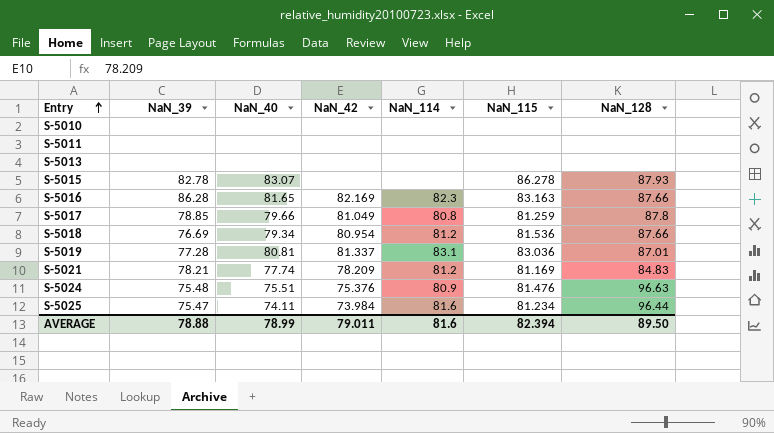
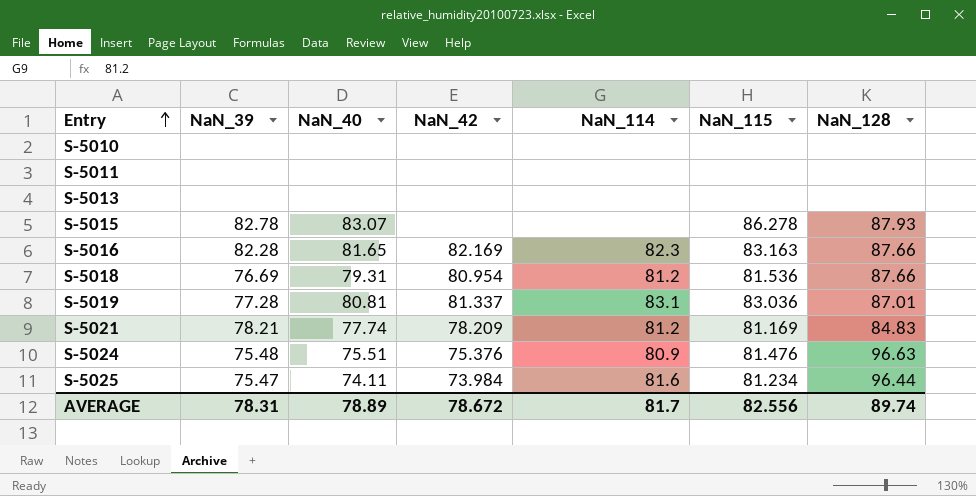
row S-5017: 78.85 | 79.66 | 81.049 | 80.8 | 81.259 | 87.8 -> none
S-5016 | NaN_39: 86.28 -> 82.28
S-5018 | NaN_40: 79.34 -> 79.31
AVERAGE | NaN_39: 78.88 -> 78.31
AVERAGE | NaN_40: 78.99 -> 78.89
AVERAGE | NaN_42: 79.011 -> 78.672
AVERAGE | NaN_114: 81.6 -> 81.7
AVERAGE | NaN_115: 82.394 -> 82.556
AVERAGE | NaN_128: 89.50 -> 89.74

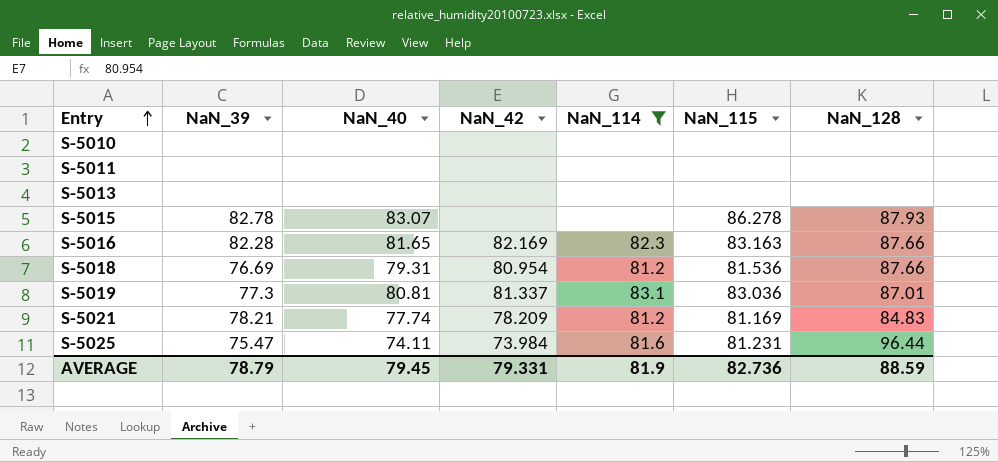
filter: none -> NaN_114 != 80.9
S-5019 | NaN_39: 77.28 -> 77.3
S-5025 | NaN_115: 81.234 -> 81.231
AVERAGE | NaN_39: 78.31 -> 78.79
AVERAGE | NaN_40: 78.89 -> 79.45
AVERAGE | NaN_42: 78.672 -> 79.331
AVERAGE | NaN_114: 81.7 -> 81.9
AVERAGE | NaN_115: 82.556 -> 82.736
AVERAGE | NaN_128: 89.74 -> 88.59

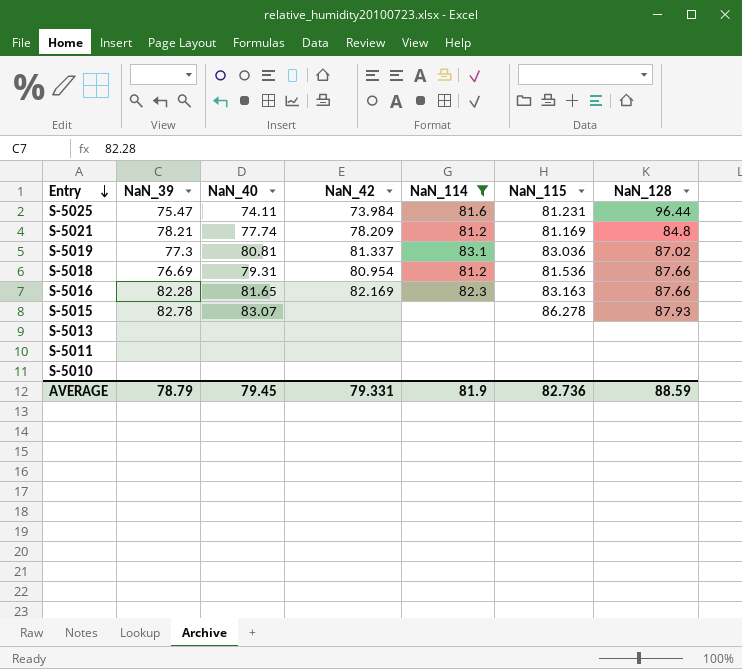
row order: Entry ascending -> Entry descending
S-5021 | NaN_128: 84.83 -> 84.8
S-5019 | NaN_128: 87.01 -> 87.02

